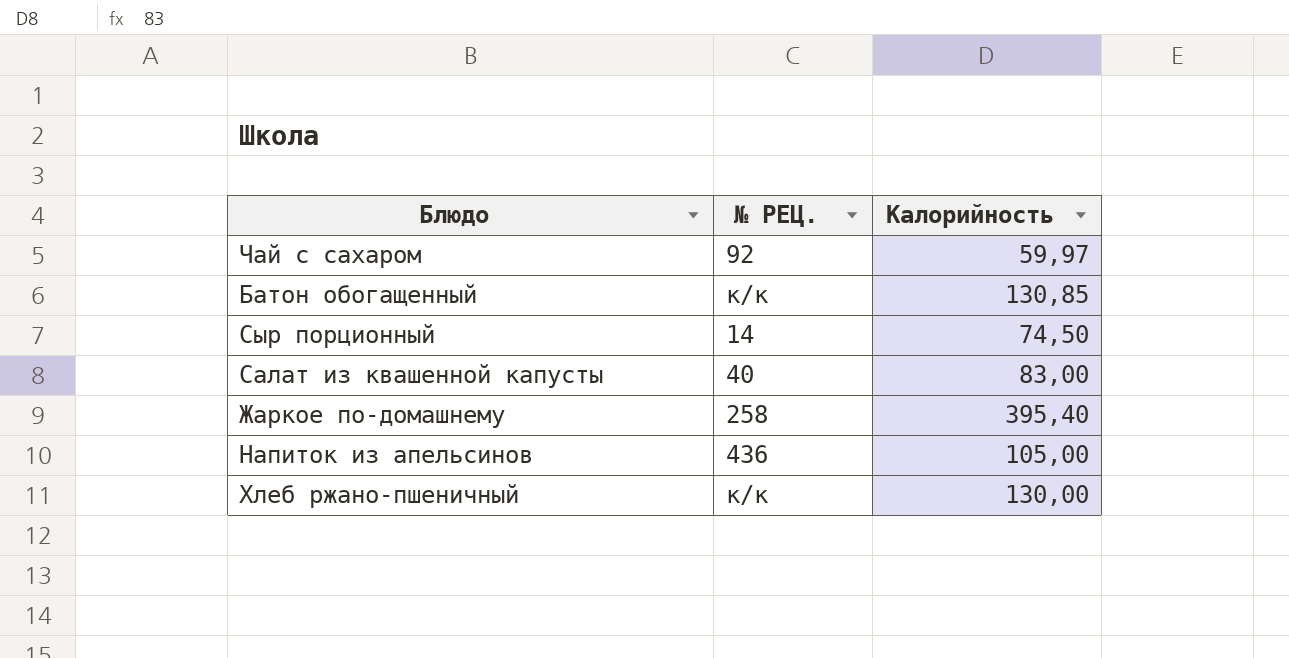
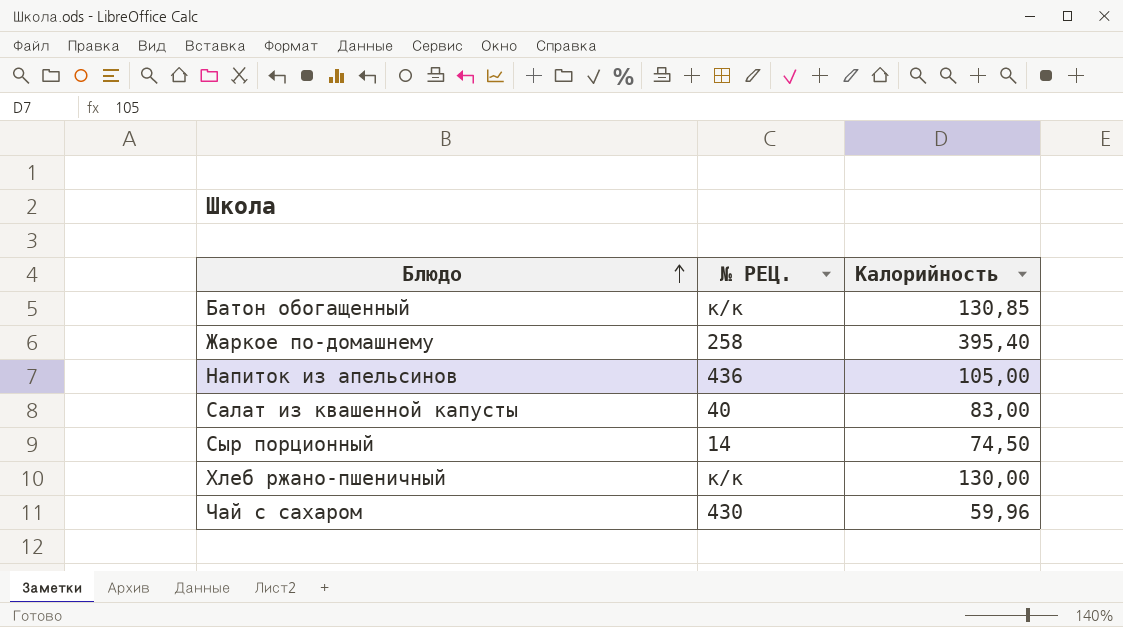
row order: none -> Блюдо ascending
Чай с сахаром | № РЕЦ.: 92 -> 430
Чай с сахаром | Калорийность: 59,97 -> 59,96

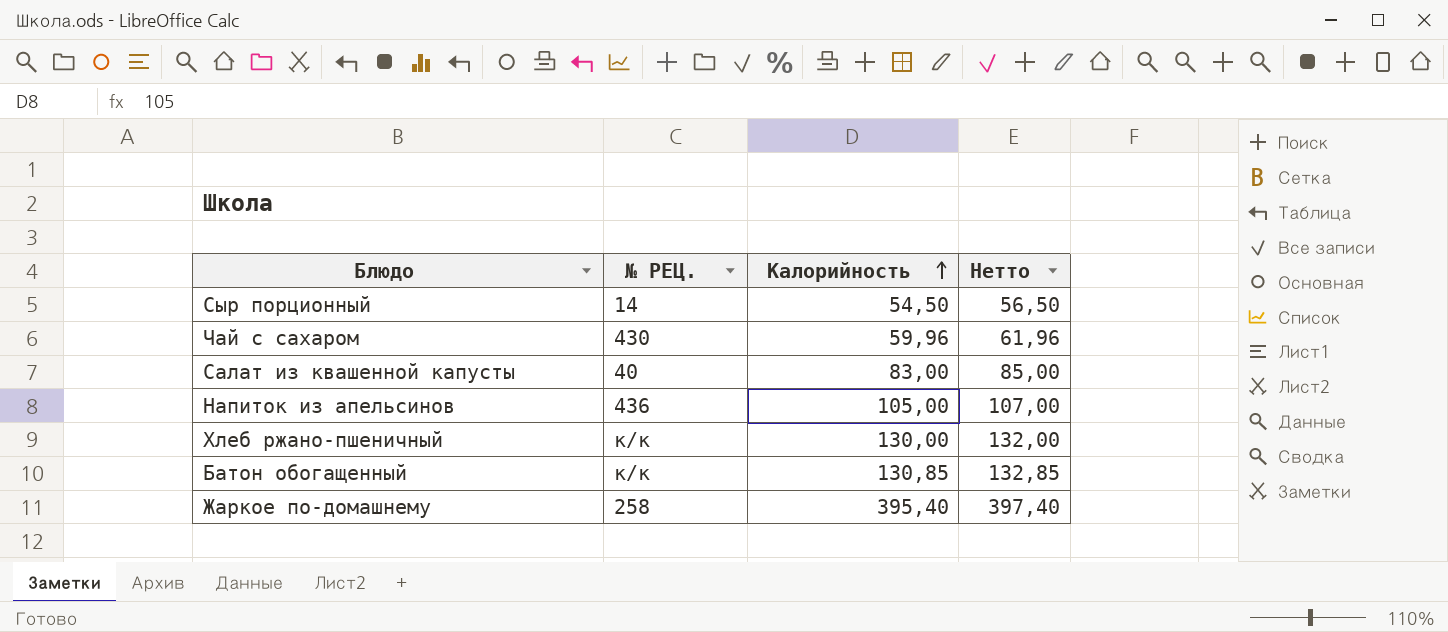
row order: Блюдо ascending -> Калорийность ascending
column Нетто | formula: none -> [Калорийность] + 2
Сыр порционный | Калорийность: 74,50 -> 54,50

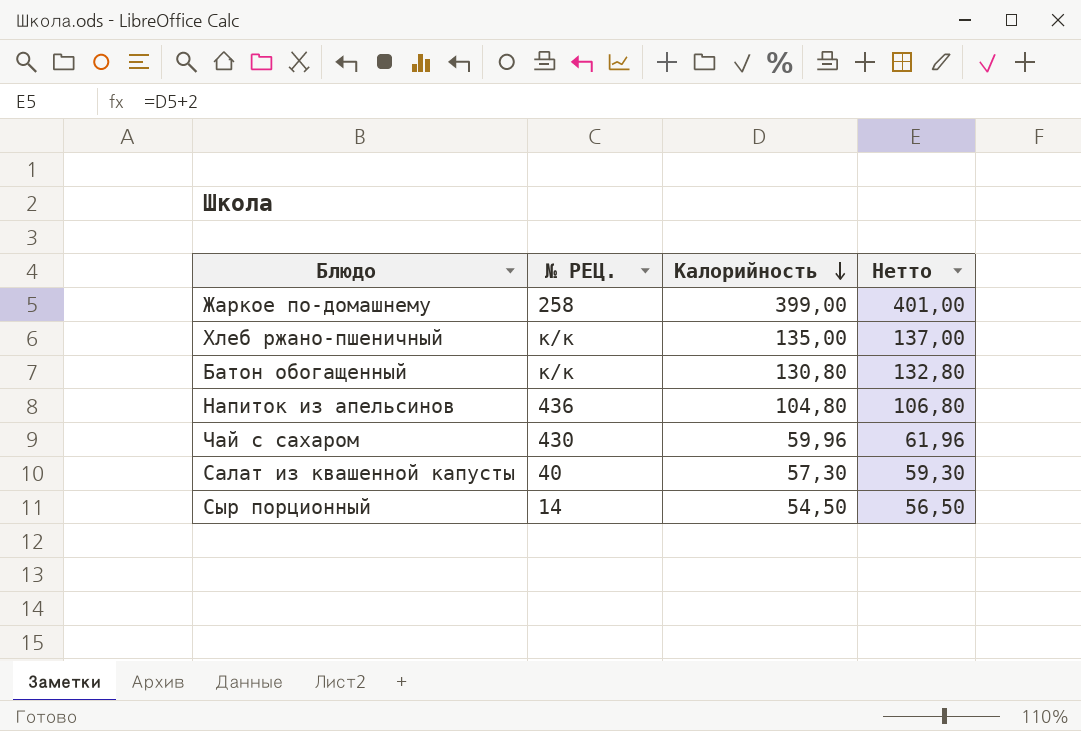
row order: Калорийность ascending -> Калорийность descending
Жаркое по-домашнему | Калорийность: 395,40 -> 399,00
Жаркое по-домашнему | Нетто: 397,40 -> 401,00
Хлеб ржано-пшеничный | Калорийность: 130,00 -> 135,00
Хлеб ржано-пшеничный | Нетто: 132,00 -> 137,00
Батон обогащенный | Калорийность: 130,85 -> 130,80
Батон обогащенный | Нетто: 132,85 -> 132,80
Напиток из апельсинов | Калорийность: 105,00 -> 104,80
Напиток из апельсинов | Нетто: 107,00 -> 106,80
Салат из квашенной капусты | Калорийность: 83,00 -> 57,30
Салат из квашенной капусты | Нетто: 85,00 -> 59,30

